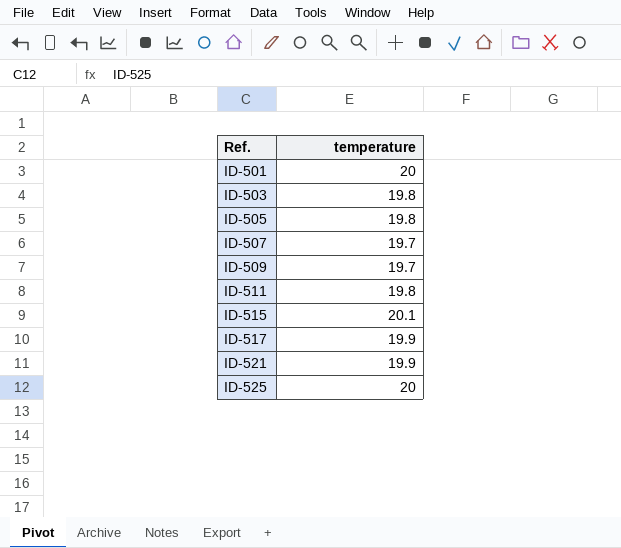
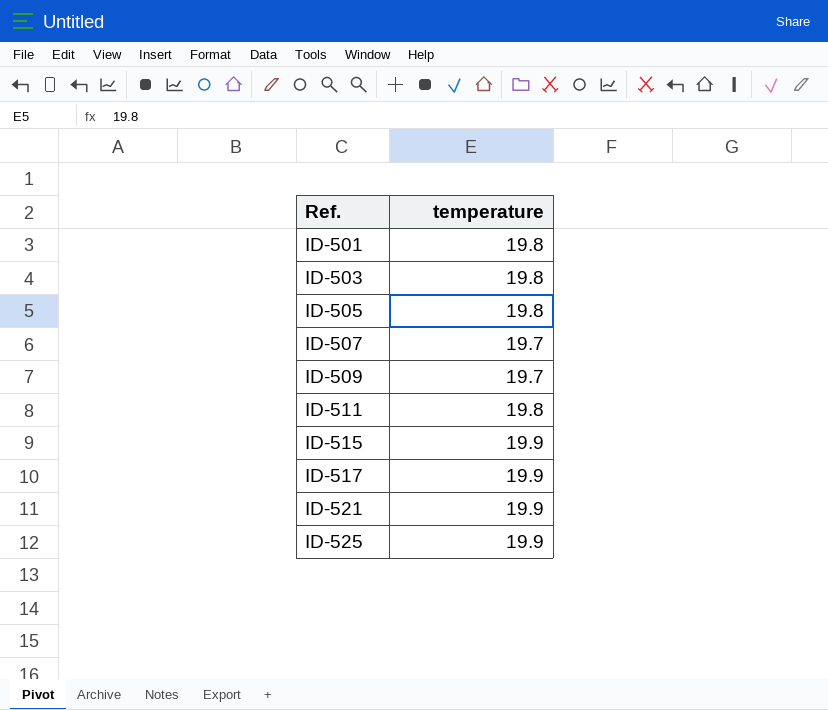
ID-501 | temperature: 20 -> 19.8
ID-515 | temperature: 20.1 -> 19.9
ID-525 | temperature: 20 -> 19.9

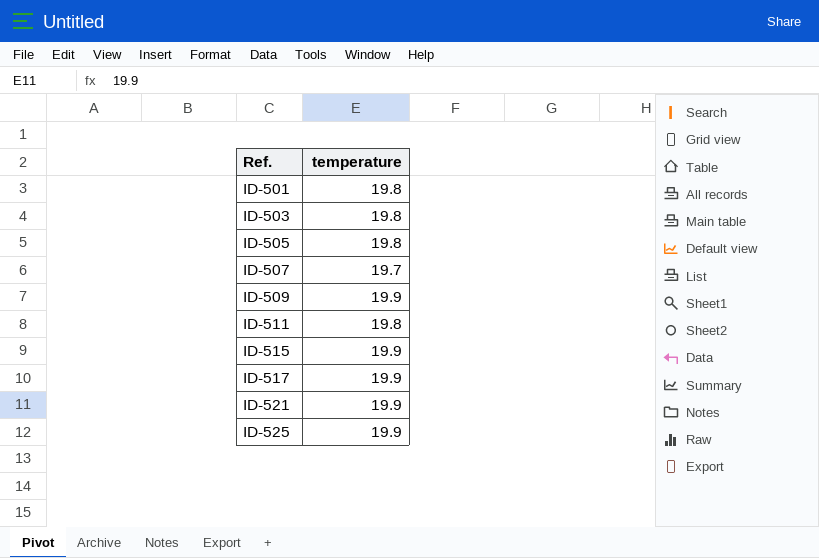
ID-509 | temperature: 19.7 -> 19.9

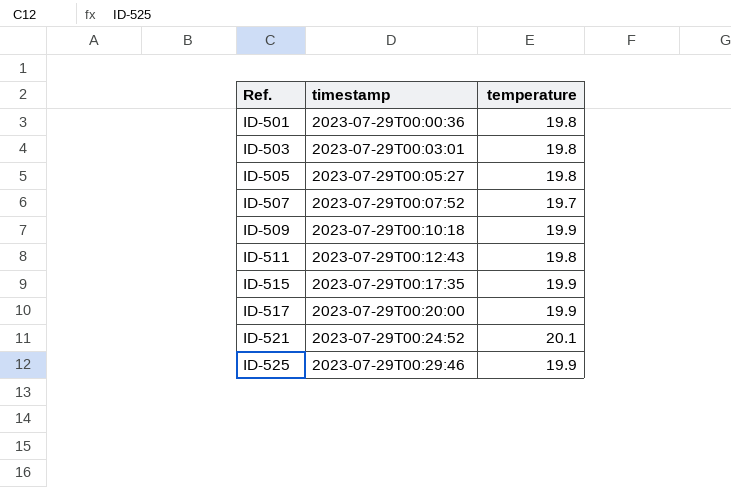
column timestamp | position: none -> 2
ID-521 | temperature: 19.9 -> 20.1

